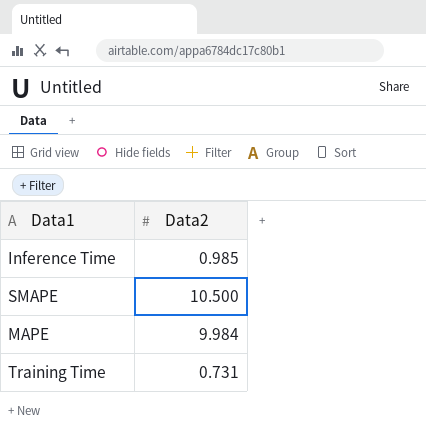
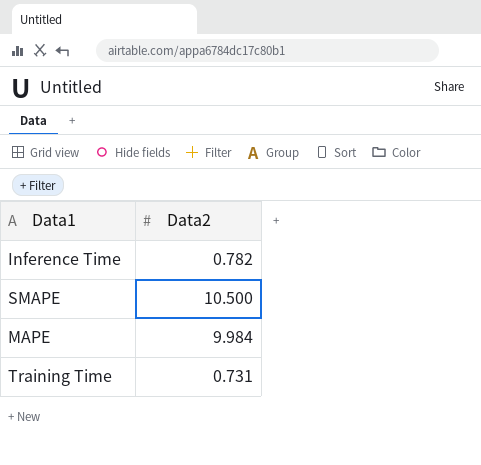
Inference Time | Data2: 0.985 -> 0.782

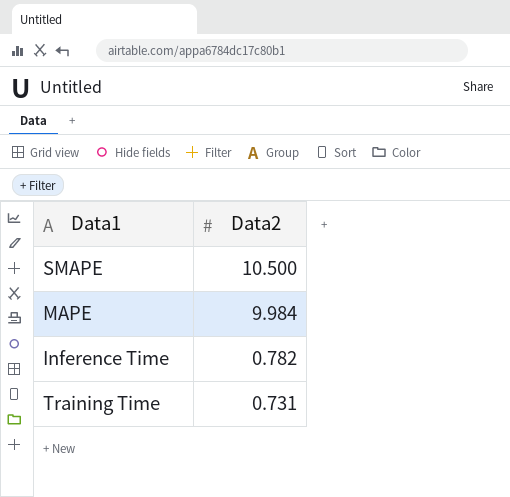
row order: none -> Data2 descending

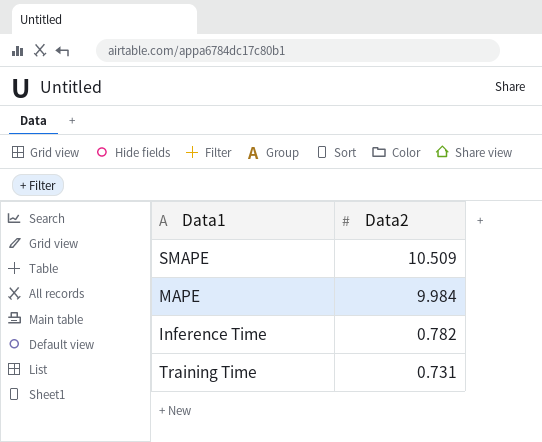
SMAPE | Data2: 10.500 -> 10.509

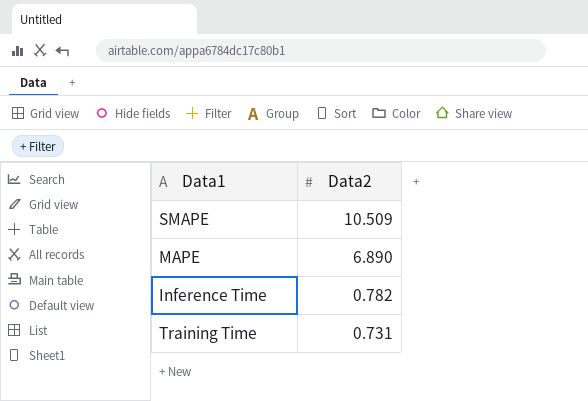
MAPE | Data2: 9.984 -> 6.890

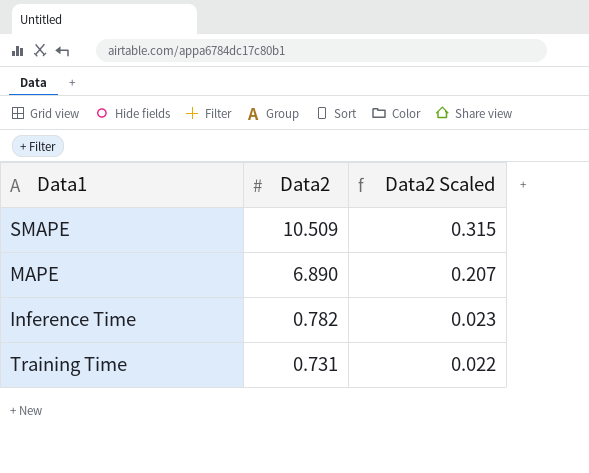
column Data2 Scaled | formula: none -> [Data2] * 0.03

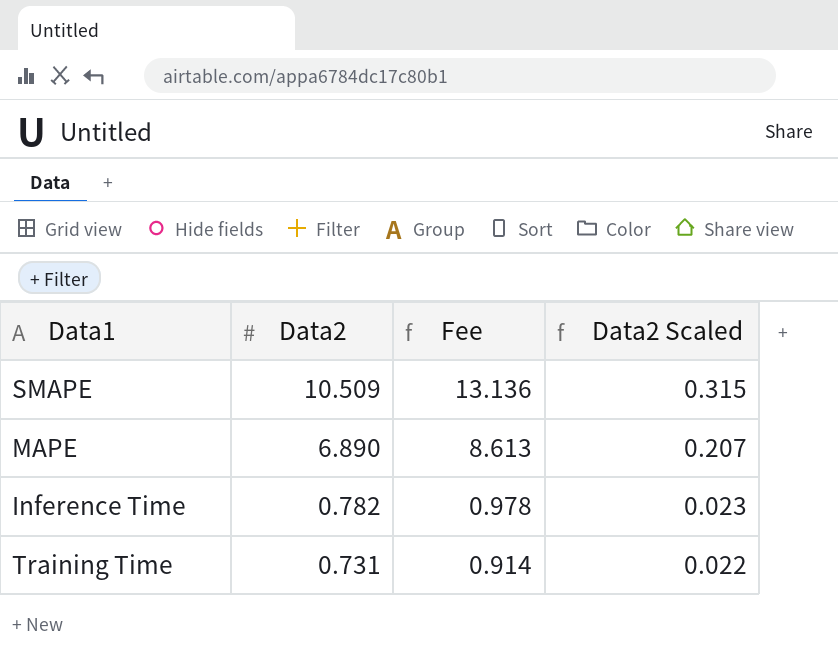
column Fee | formula: none -> [Data2] * 1.25

